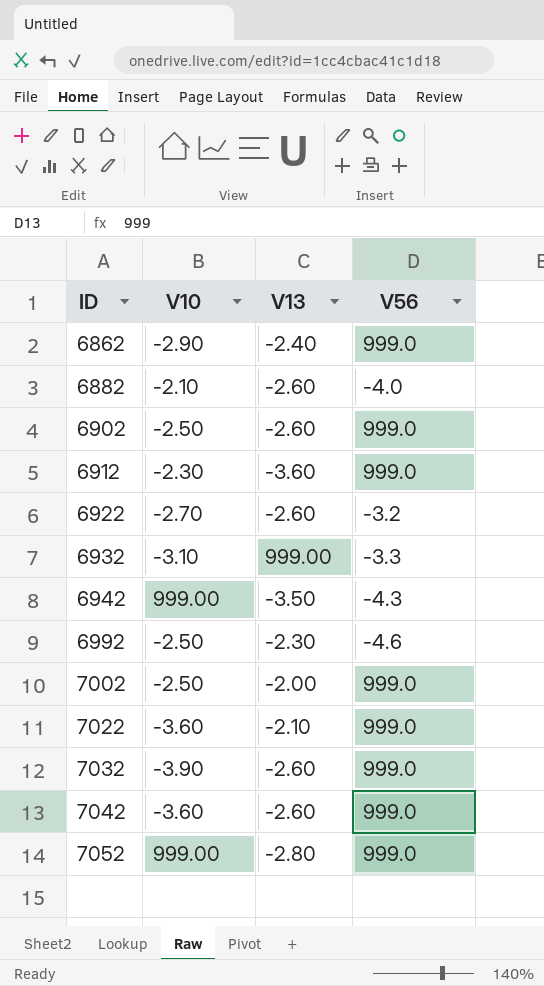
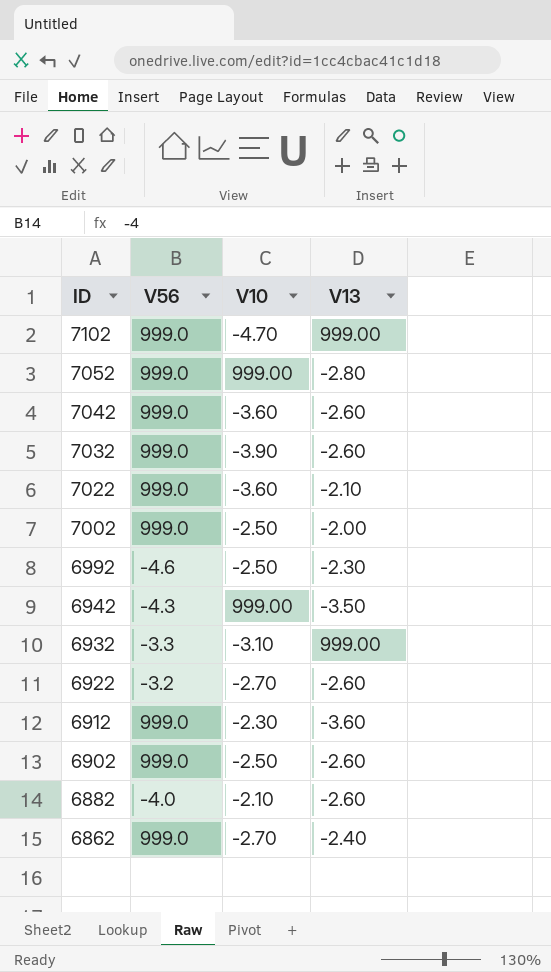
row order: ID ascending -> ID descending
column V56 | position: 4 -> 2
row 7102: none -> 999.0 | -4.70 | 999.00
6862 | V10: -2.90 -> -2.70

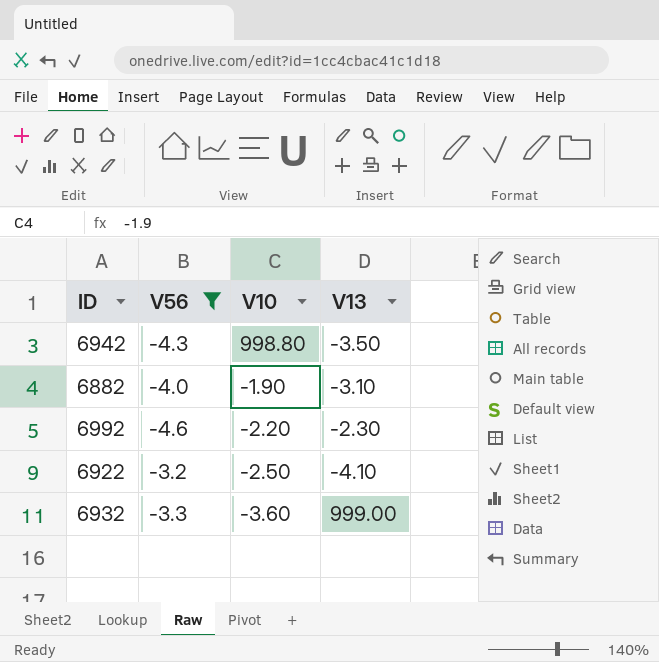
filter: none -> V56 != 999.0
row order: ID descending -> V10 descending
6942 | V10: 999.00 -> 998.80
6882 | V10: -2.10 -> -1.90
6882 | V13: -2.60 -> -3.10
6992 | V10: -2.50 -> -2.20
6922 | V10: -2.70 -> -2.50
6922 | V13: -2.60 -> -4.10
6932 | V10: -3.10 -> -3.60

